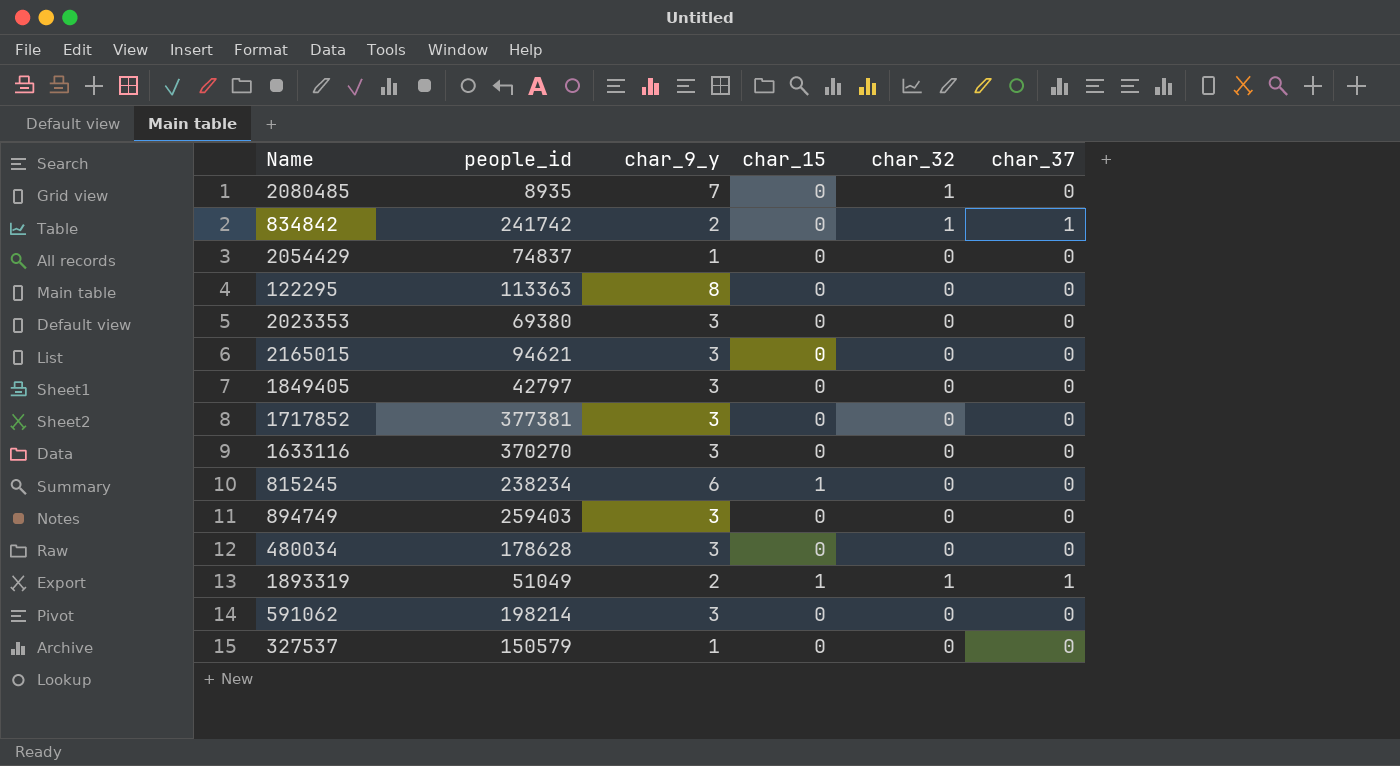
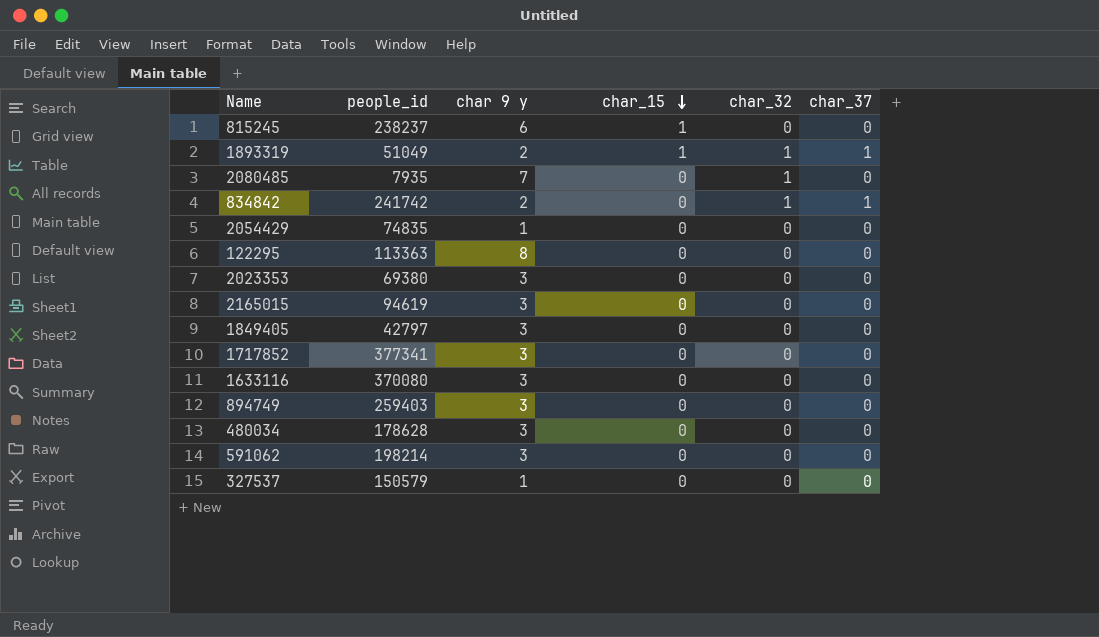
row order: none -> char_15 descending
column name: char_9_y -> char 9 y
815245 | people_id: 238234 -> 238237
2080485 | people_id: 8935 -> 7935
2054429 | people_id: 74837 -> 74835
2165015 | people_id: 94621 -> 94619
1717852 | people_id: 377381 -> 377341
1633116 | people_id: 370270 -> 370080

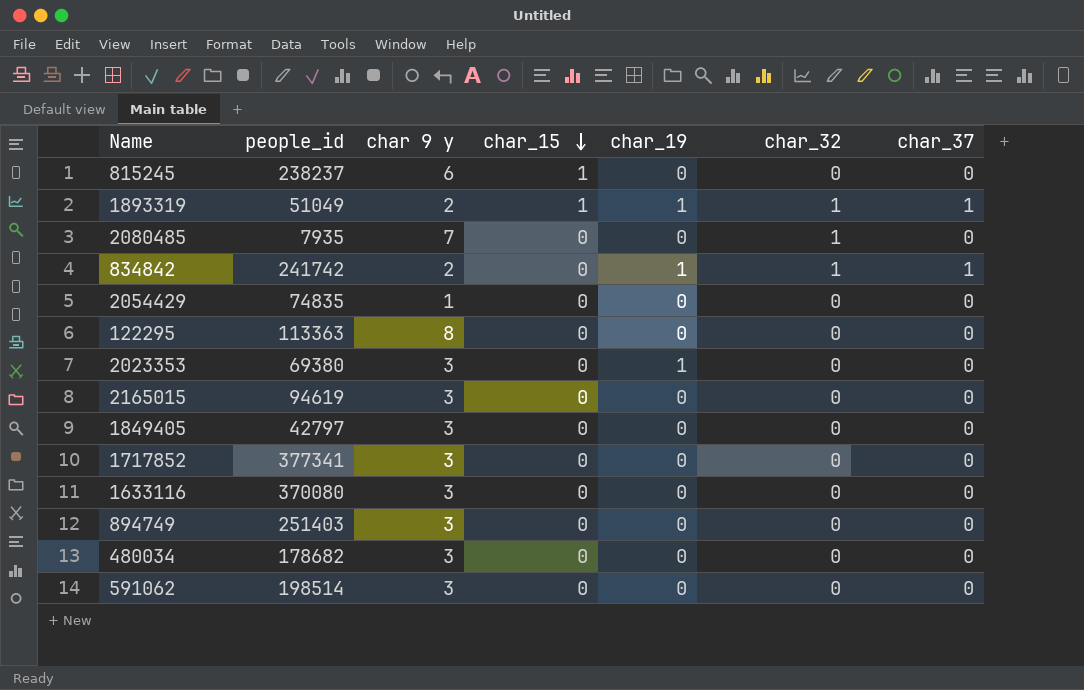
column char_19 | position: none -> 5
row 327537: 150579 | 1 | 0 | 0 | 0 -> none
894749 | people_id: 259403 -> 251403
480034 | people_id: 178628 -> 178682
591062 | people_id: 198214 -> 198514

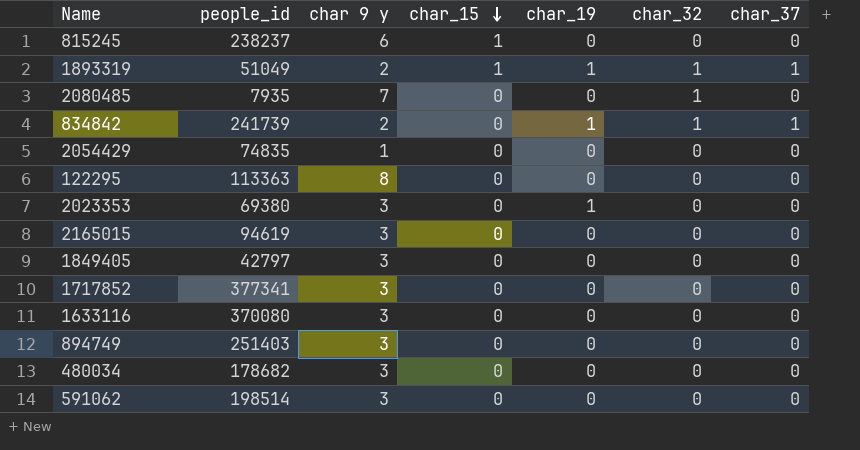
834842 | people_id: 241742 -> 241739

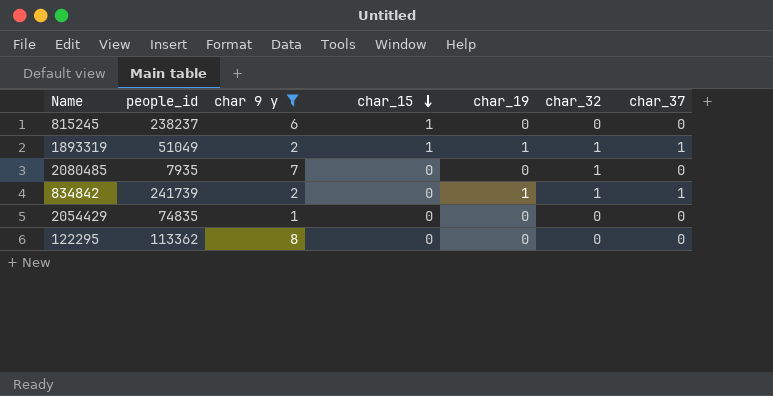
filter: none -> char 9 y != 3
122295 | people_id: 113363 -> 113362

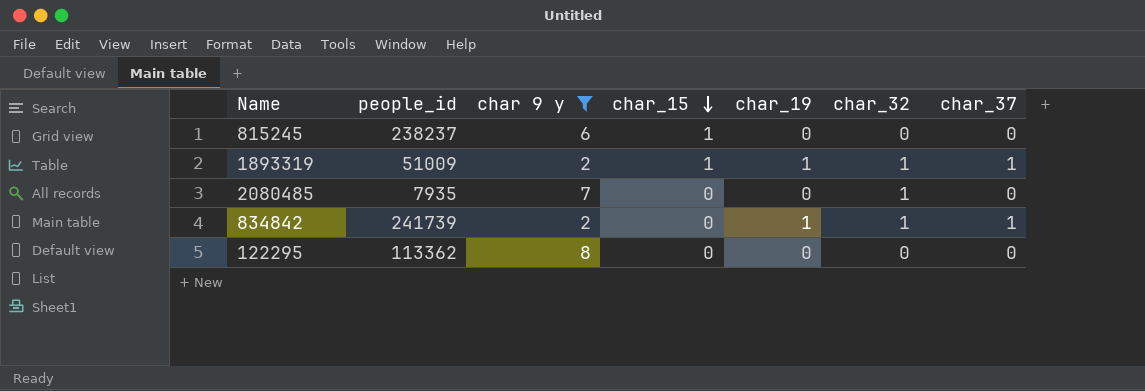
row 2054429: 74835 | 1 | 0 | 0 | 0 | 0 -> none
1893319 | people_id: 51049 -> 51009

